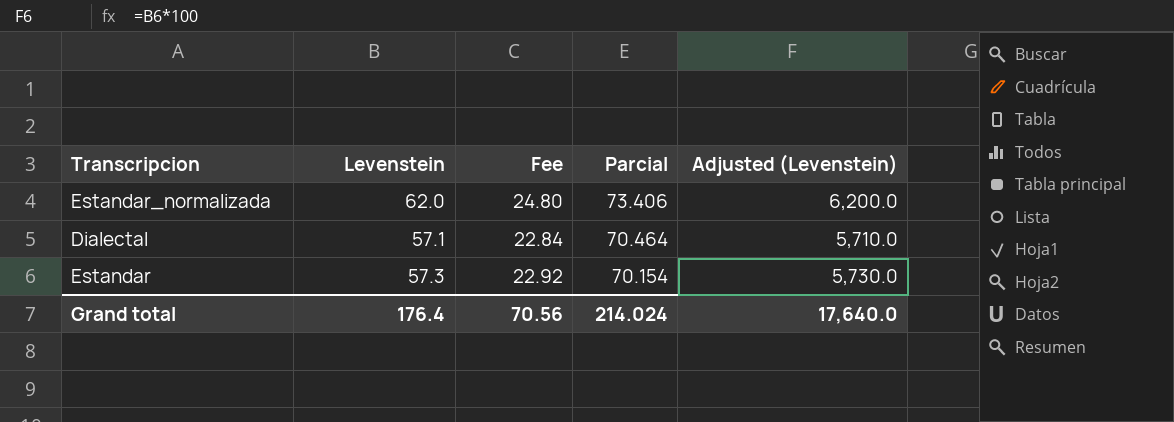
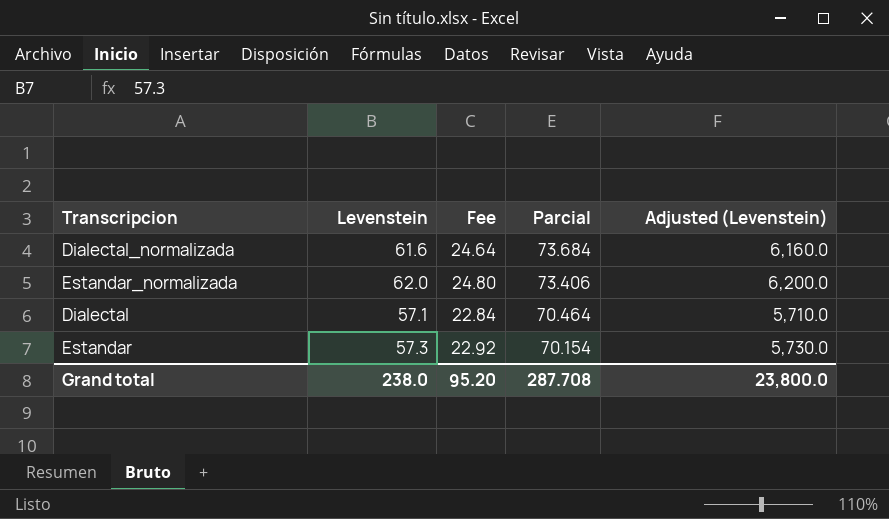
row Dialectal_normalizada: none -> 61.6 | 24.64 | 73.684 | 6,160.0
Grand total | Levenstein: 176.4 -> 238.0
Grand total | Fee: 70.56 -> 95.20
Grand total | Parcial: 214.024 -> 287.708
Grand total | Adjusted (Levenstein): 17,640.0 -> 23,800.0

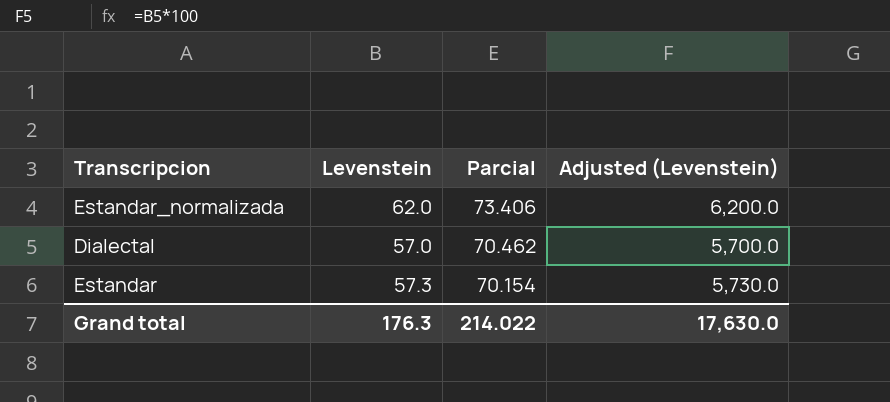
column Fee | formula: [Levenstein] * 0.4 -> none
row Dialectal_normalizada: 61.6 | 24.64 | 73.684 | 6,160.0 -> none
Dialectal | Levenstein: 57.1 -> 57.0
Dialectal | Parcial: 70.464 -> 70.462
Dialectal | Adjusted (Levenstein): 5,710.0 -> 5,700.0
Grand total | Levenstein: 238.0 -> 176.3
Grand total | Parcial: 287.708 -> 214.022
Grand total | Adjusted (Levenstein): 23,800.0 -> 17,630.0

